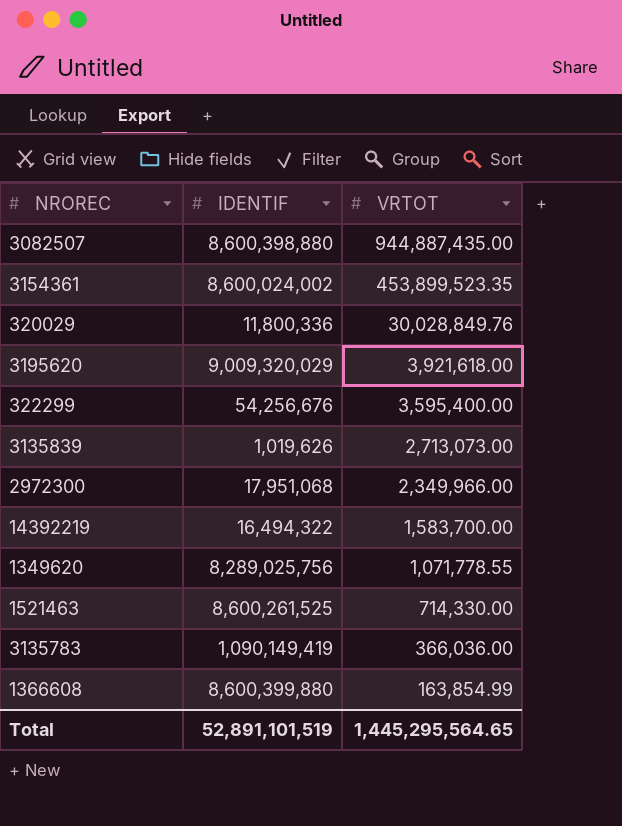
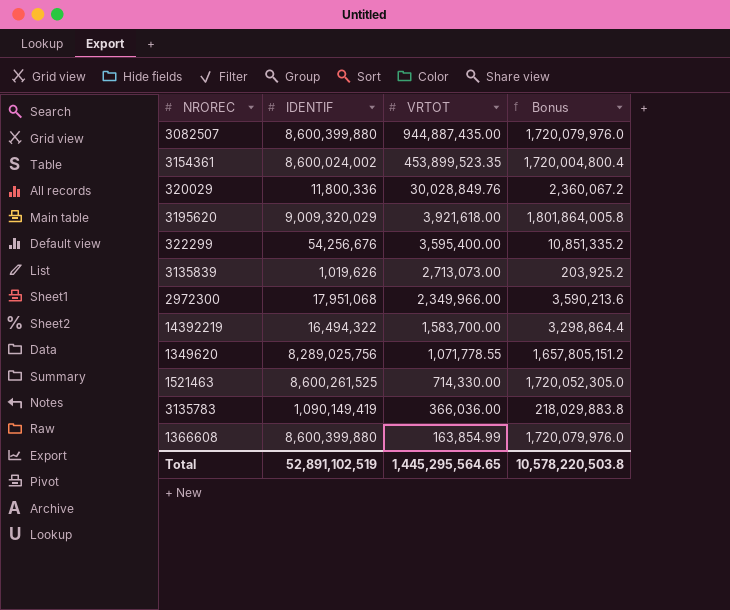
column Bonus | formula: none -> [IDENTIF] * 0.2
3082507 | IDENTIF: 8,600,398,880 -> 8,600,399,880
Total | IDENTIF: 52,891,101,519 -> 52,891,102,519

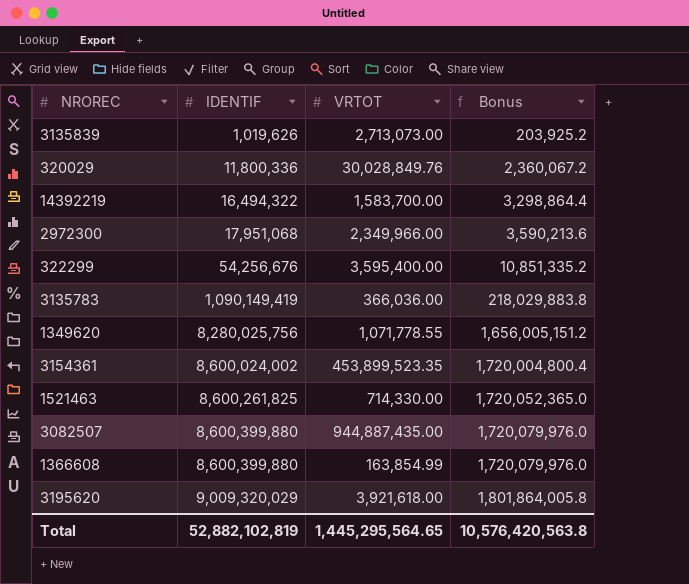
row order: VRTOT descending -> IDENTIF ascending
1349620 | IDENTIF: 8,289,025,756 -> 8,280,025,756
1349620 | Bonus: 1,657,805,151.2 -> 1,656,005,151.2
1521463 | IDENTIF: 8,600,261,525 -> 8,600,261,825
1521463 | Bonus: 1,720,052,305.0 -> 1,720,052,365.0
Total | IDENTIF: 52,891,102,519 -> 52,882,102,819
Total | Bonus: 10,578,220,503.8 -> 10,576,420,563.8

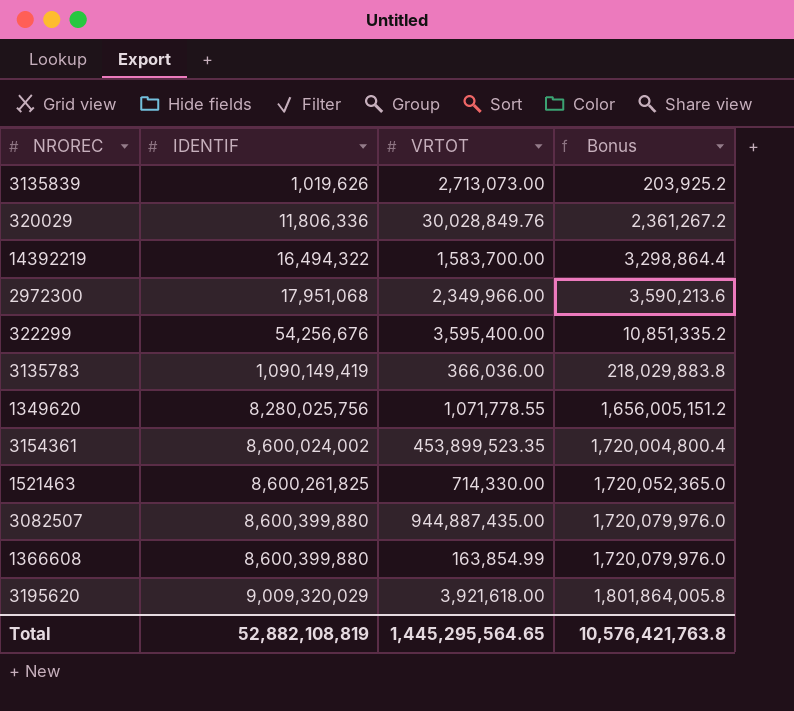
320029 | IDENTIF: 11,800,336 -> 11,806,336
320029 | Bonus: 2,360,067.2 -> 2,361,267.2
Total | IDENTIF: 52,882,102,819 -> 52,882,108,819
Total | Bonus: 10,576,420,563.8 -> 10,576,421,763.8

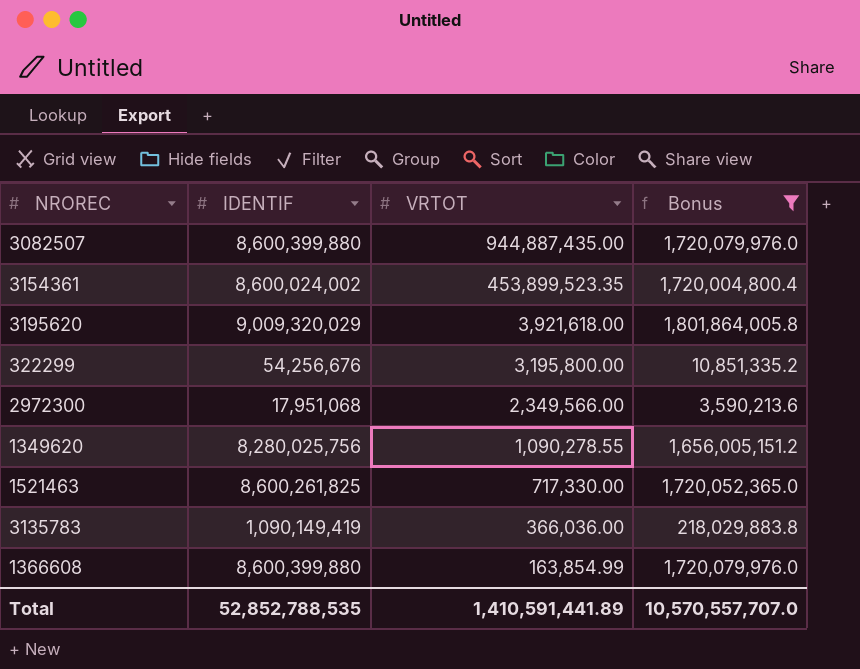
filter: none -> Bonus >= 3,590,213.6
row order: IDENTIF ascending -> VRTOT descending
322299 | VRTOT: 3,595,400.00 -> 3,195,800.00
2972300 | VRTOT: 2,349,966.00 -> 2,349,566.00
1349620 | VRTOT: 1,071,778.55 -> 1,090,278.55
1521463 | VRTOT: 714,330.00 -> 717,330.00
Total | IDENTIF: 52,882,108,819 -> 52,852,788,535
Total | VRTOT: 1,445,295,564.65 -> 1,410,591,441.89
Total | Bonus: 10,576,421,763.8 -> 10,570,557,707.0

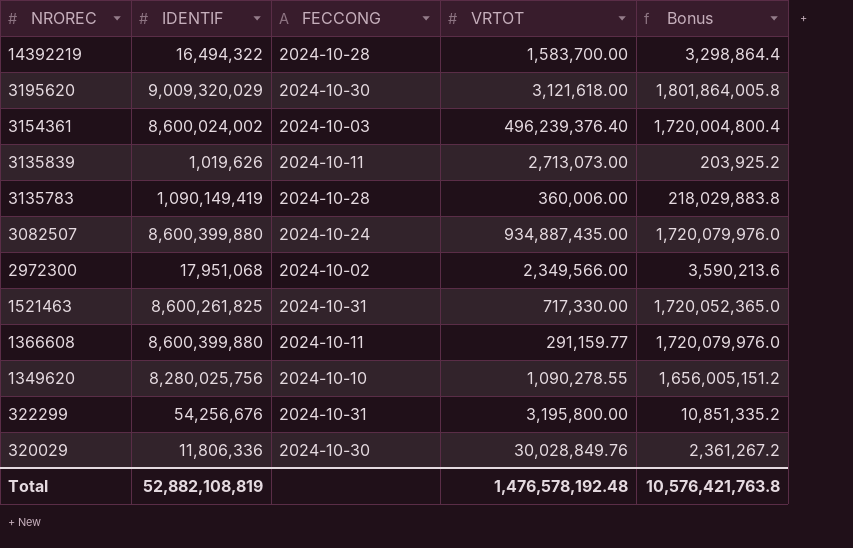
filter: Bonus >= 3,590,213.6 -> none
row order: VRTOT descending -> NROREC descending
column FECCONG | position: none -> 3
3195620 | VRTOT: 3,921,618.00 -> 3,121,618.00
3154361 | VRTOT: 453,899,523.35 -> 496,239,376.40
3135783 | VRTOT: 366,036.00 -> 360,006.00
3082507 | VRTOT: 944,887,435.00 -> 934,887,435.00
1366608 | VRTOT: 163,854.99 -> 291,159.77
Total | IDENTIF: 52,852,788,535 -> 52,882,108,819
Total | VRTOT: 1,410,591,441.89 -> 1,476,578,192.48
Total | Bonus: 10,570,557,707.0 -> 10,576,421,763.8

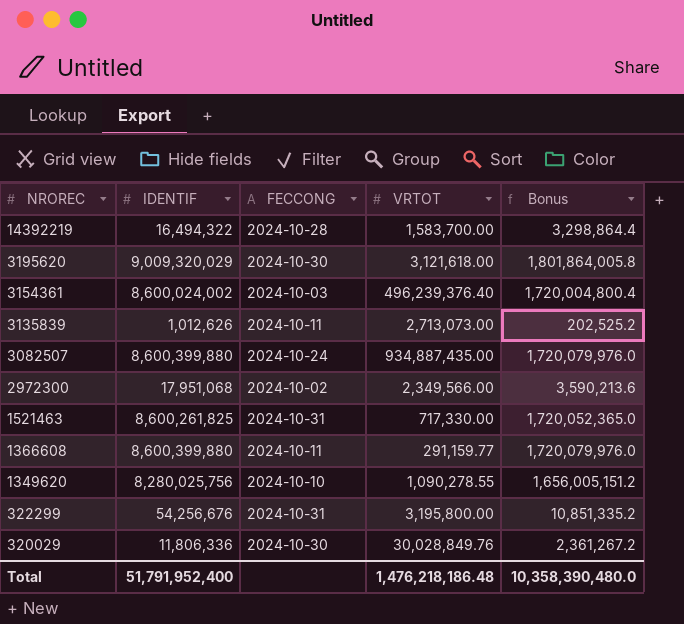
row 3135783: 1,090,149,419 | 2024-10-28 | 360,006.00 | 218,029,883.8 -> none
3135839 | IDENTIF: 1,019,626 -> 1,012,626
3135839 | Bonus: 203,925.2 -> 202,525.2
Total | IDENTIF: 52,882,108,819 -> 51,791,952,400
Total | VRTOT: 1,476,578,192.48 -> 1,476,218,186.48
Total | Bonus: 10,576,421,763.8 -> 10,358,390,480.0

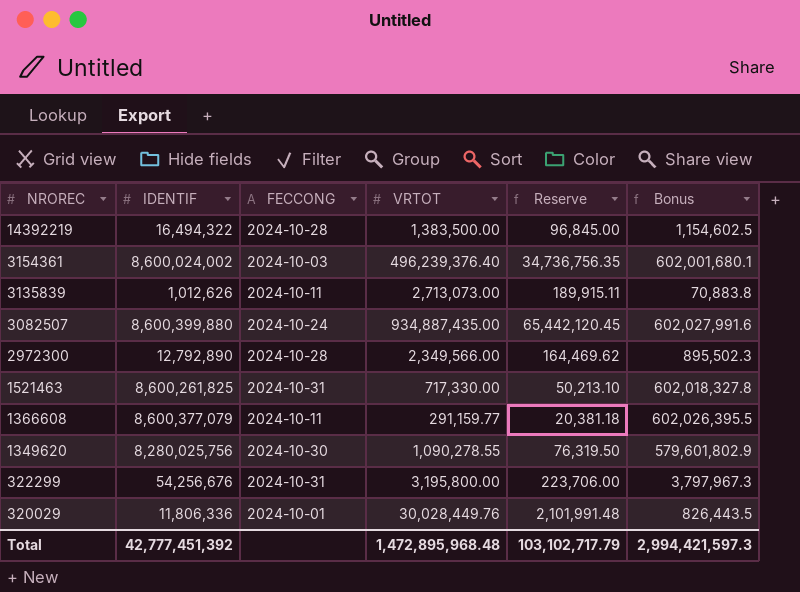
column Reserve | formula: none -> [VRTOT] * 0.07
column Bonus | formula: [IDENTIF] * 0.2 -> [IDENTIF] * 0.07
row 3195620: 9,009,320,029 | 2024-10-30 | 3,121,618.00 | 1,801,864,005.8 -> none
14392219 | VRTOT: 1,583,700.00 -> 1,383,500.00
2972300 | IDENTIF: 17,951,068 -> 12,792,890
2972300 | FECCONG: 2024-10-02 -> 2024-10-28
1366608 | IDENTIF: 8,600,399,880 -> 8,600,377,079
1349620 | FECCONG: 2024-10-10 -> 2024-10-30
320029 | FECCONG: 2024-10-30 -> 2024-10-01
320029 | VRTOT: 30,028,849.76 -> 30,028,449.76
Total | IDENTIF: 51,791,952,400 -> 42,777,451,392
Total | VRTOT: 1,476,218,186.48 -> 1,472,895,968.48
Total | Bonus: 10,358,390,480.0 -> 2,994,421,597.3

